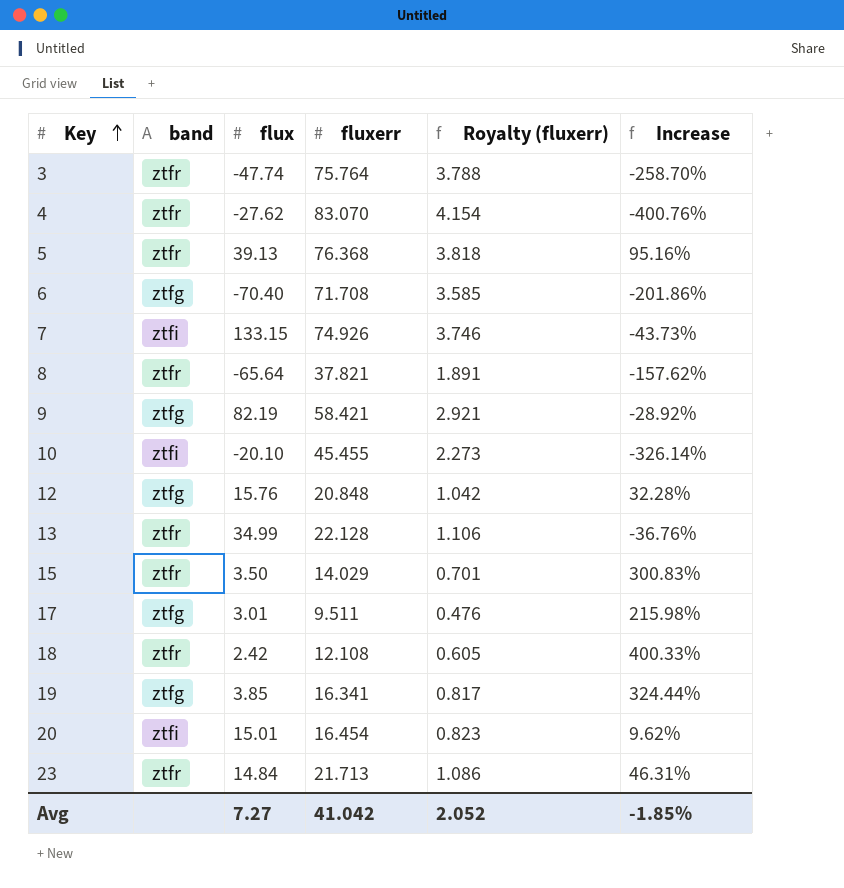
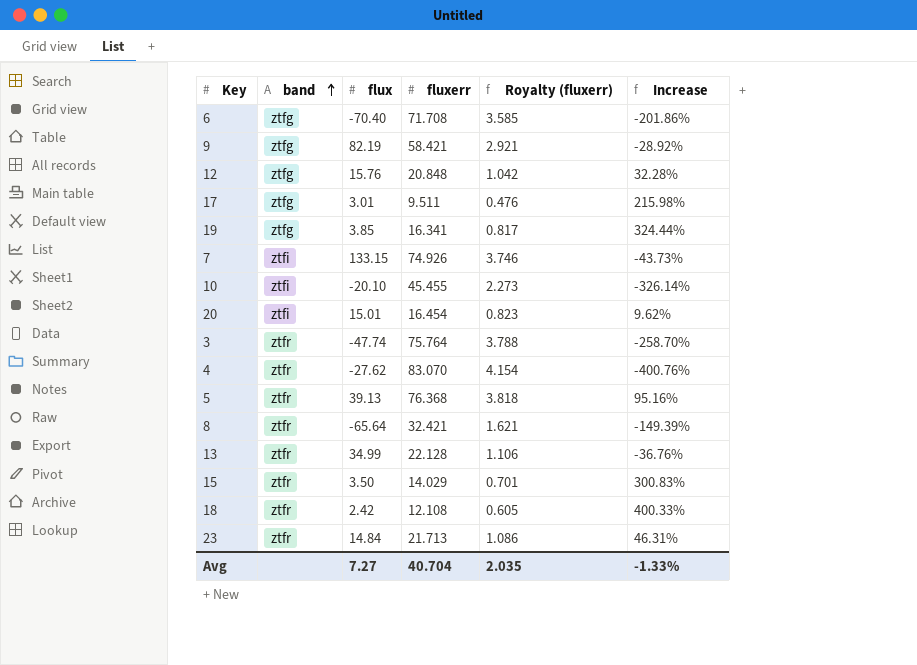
row order: Key ascending -> band ascending
8 | fluxerr: 37.821 -> 32.421
8 | Royalty (fluxerr): 1.891 -> 1.621
8 | Increase: -157.62% -> -149.39%
Avg | fluxerr: 41.042 -> 40.704
Avg | Royalty (fluxerr): 2.052 -> 2.035
Avg | Increase: -1.85% -> -1.33%

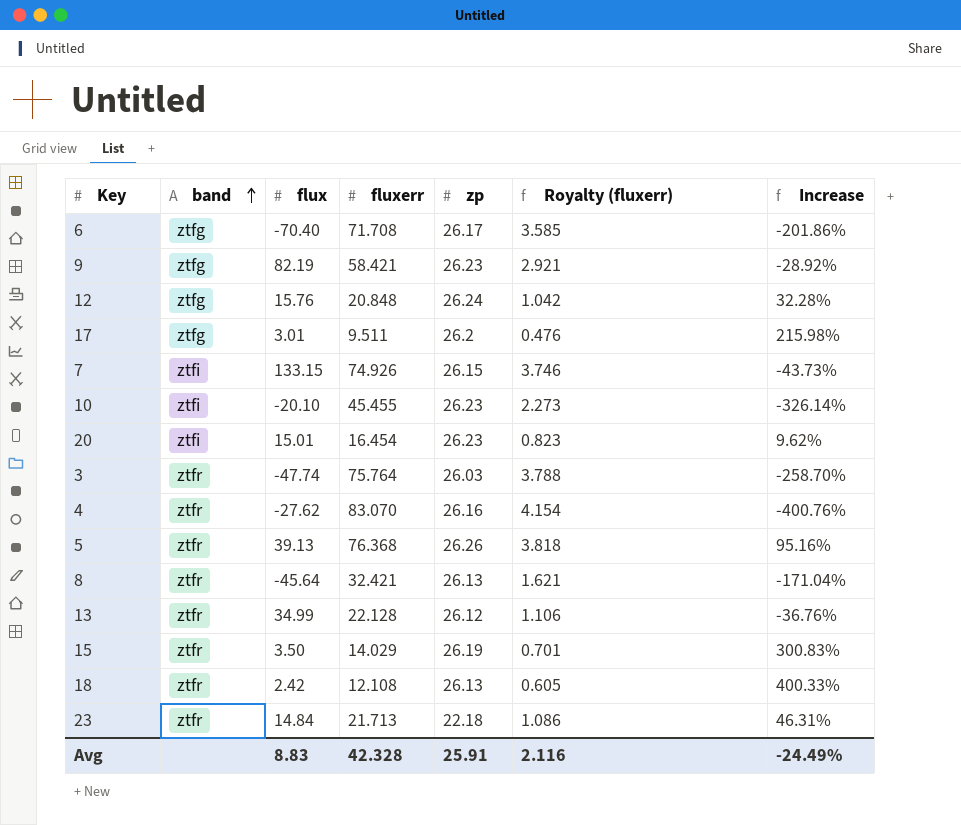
column zp | position: none -> 5
row 19: ztfg | 3.85 | 16.341 | 0.817 | 324.44% -> none
8 | flux: -65.64 -> -45.64
8 | Increase: -149.39% -> -171.04%
Avg | flux: 7.27 -> 8.83
Avg | fluxerr: 40.704 -> 42.328
Avg | Royalty (fluxerr): 2.035 -> 2.116
Avg | Increase: -1.33% -> -24.49%

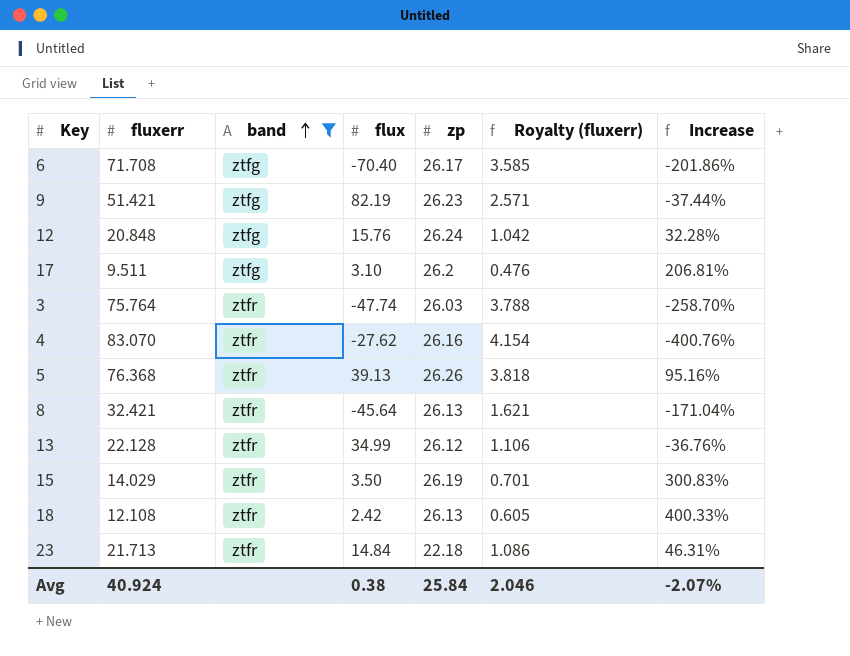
filter: none -> band != ztfi
column fluxerr | position: 4 -> 2
9 | fluxerr: 58.421 -> 51.421
9 | Royalty (fluxerr): 2.921 -> 2.571
9 | Increase: -28.92% -> -37.44%
17 | flux: 3.01 -> 3.10
17 | Increase: 215.98% -> 206.81%
Avg | fluxerr: 42.328 -> 40.924
Avg | flux: 8.83 -> 0.38
Avg | zp: 25.91 -> 25.84
Avg | Royalty (fluxerr): 2.116 -> 2.046
Avg | Increase: -24.49% -> -2.07%

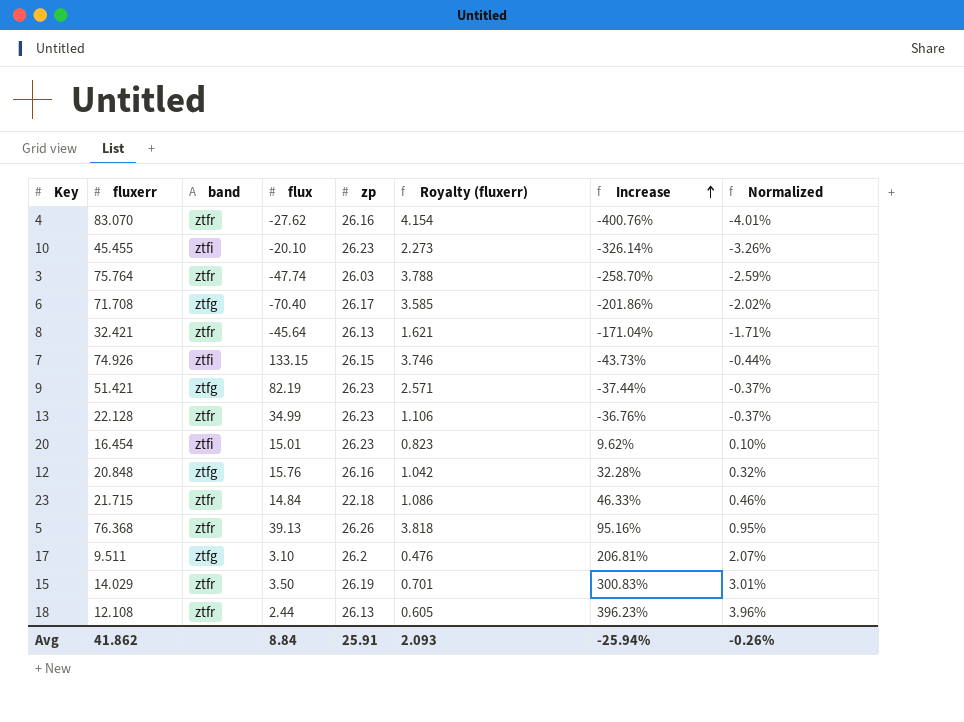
filter: band != ztfi -> none
row order: band ascending -> Increase ascending
column Normalized | formula: none -> [Increase] * 0.01
13 | zp: 26.12 -> 26.23
12 | zp: 26.24 -> 26.16
23 | fluxerr: 21.713 -> 21.715
23 | Increase: 46.31% -> 46.33%
18 | flux: 2.42 -> 2.44
18 | Increase: 400.33% -> 396.23%
Avg | fluxerr: 40.924 -> 41.862
Avg | flux: 0.38 -> 8.84
Avg | zp: 25.84 -> 25.91
Avg | Royalty (fluxerr): 2.046 -> 2.093
Avg | Increase: -2.07% -> -25.94%

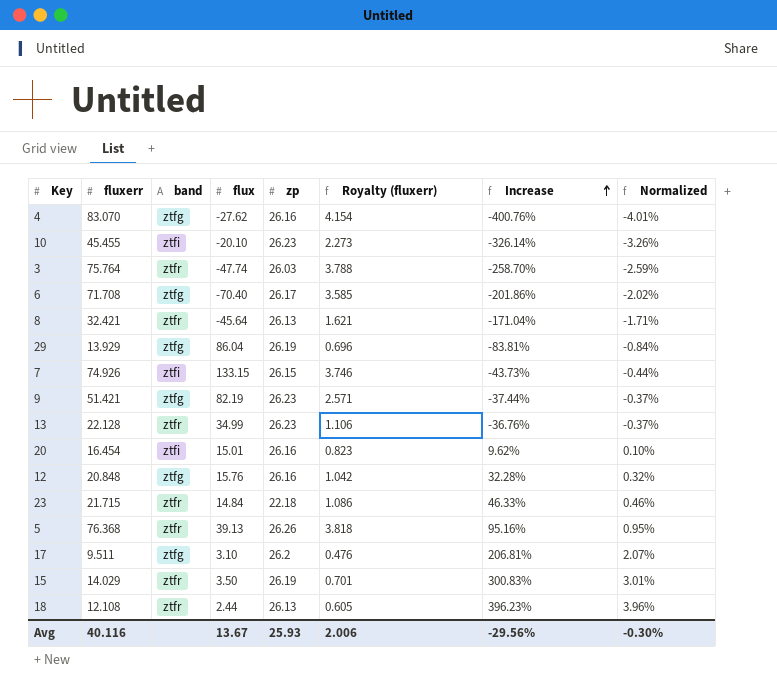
4 | band: ztfr -> ztfg
row 29: none -> 13.929 | ztfg | 86.04 | 26.19 | 0.696 | -83.81% | -0.84%
20 | zp: 26.23 -> 26.16
Avg | fluxerr: 41.862 -> 40.116
Avg | flux: 8.84 -> 13.67
Avg | zp: 25.91 -> 25.93
Avg | Royalty (fluxerr): 2.093 -> 2.006
Avg | Increase: -25.94% -> -29.56%
Avg | Normalized: -0.26% -> -0.30%

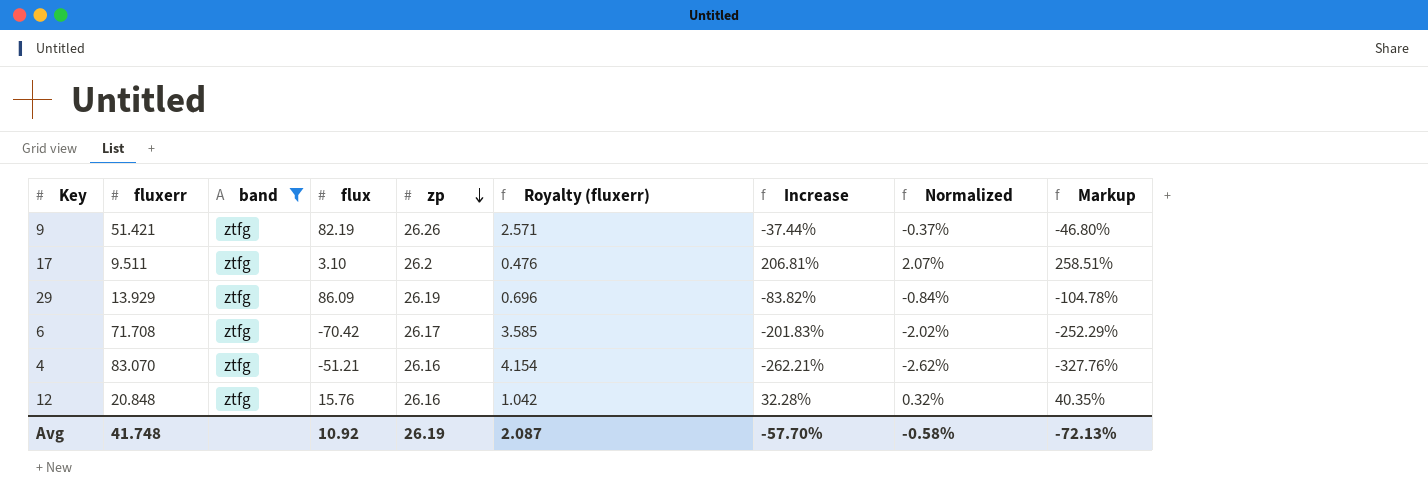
filter: none -> band = ztfg
row order: Increase ascending -> zp descending
column Markup | formula: none -> [Increase] * 1.25
9 | zp: 26.23 -> 26.26
29 | flux: 86.04 -> 86.09
29 | Increase: -83.81% -> -83.82%
6 | flux: -70.40 -> -70.42
6 | Increase: -201.86% -> -201.83%
4 | flux: -27.62 -> -51.21
4 | Increase: -400.76% -> -262.21%
4 | Normalized: -4.01% -> -2.62%
Avg | fluxerr: 40.116 -> 41.748
Avg | flux: 13.67 -> 10.92
Avg | zp: 25.93 -> 26.19
Avg | Royalty (fluxerr): 2.006 -> 2.087
Avg | Increase: -29.56% -> -57.70%
Avg | Normalized: -0.30% -> -0.58%

